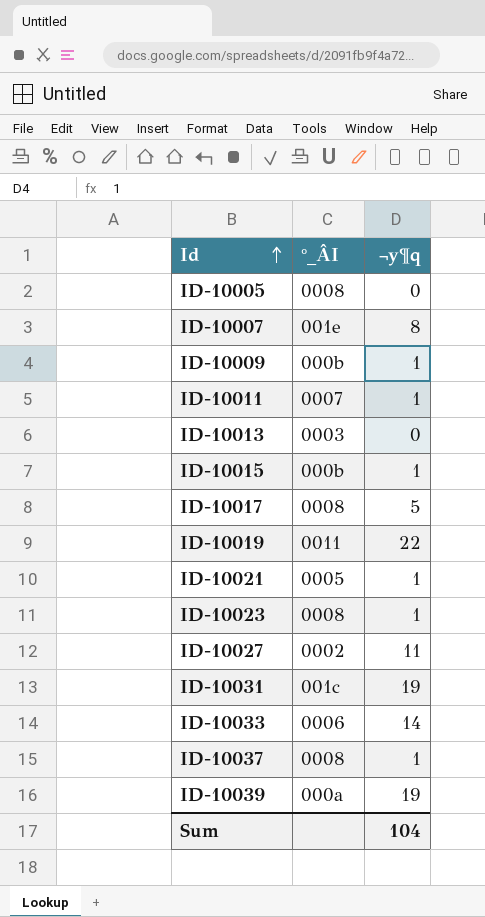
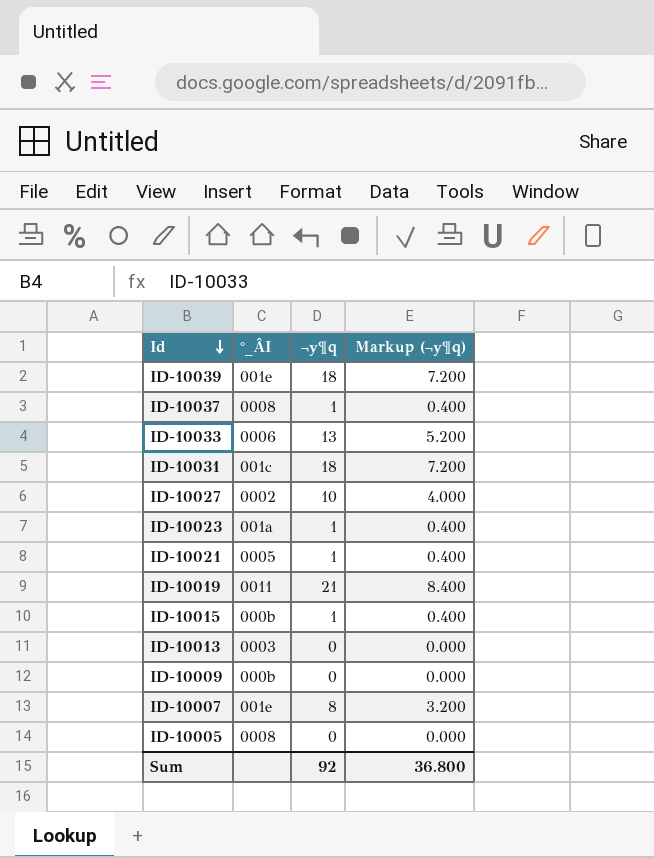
row order: Id ascending -> Id descending
column Markup (¬y¶q) | formula: none -> [¬y¶q] * 0.4
row ID-10011: 0007 | 1 -> none
row ID-10017: 0008 | 5 -> none
ID-10039 | °_ÂI: 000a -> 001e
ID-10039 | ¬y¶q: 19 -> 18
ID-10033 | ¬y¶q: 14 -> 13
ID-10031 | ¬y¶q: 19 -> 18
ID-10027 | ¬y¶q: 11 -> 10
ID-10023 | °_ÂI: 0008 -> 001a
ID-10019 | ¬y¶q: 22 -> 21
ID-10009 | ¬y¶q: 1 -> 0
Sum | ¬y¶q: 104 -> 92

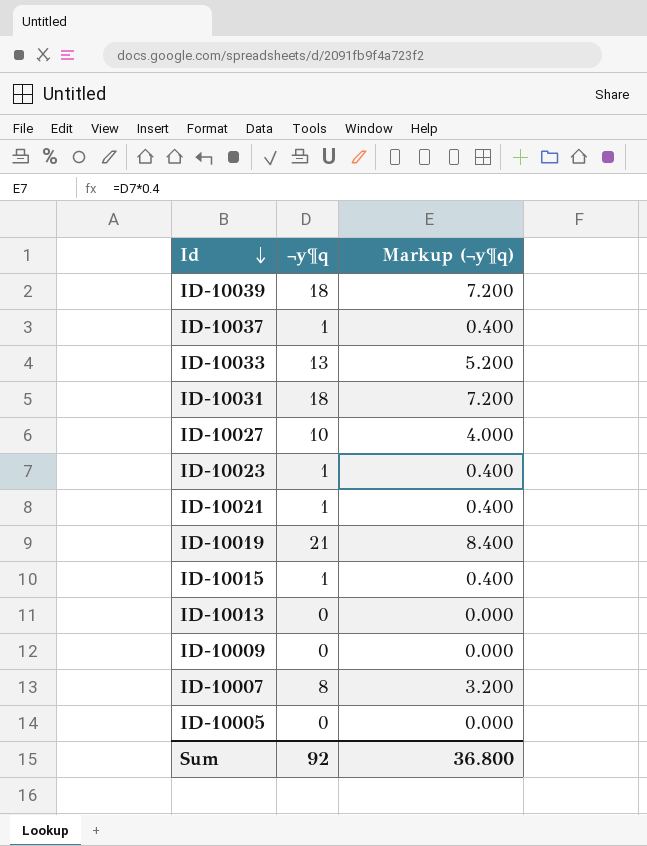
column °_ÂI | position: 2 -> none

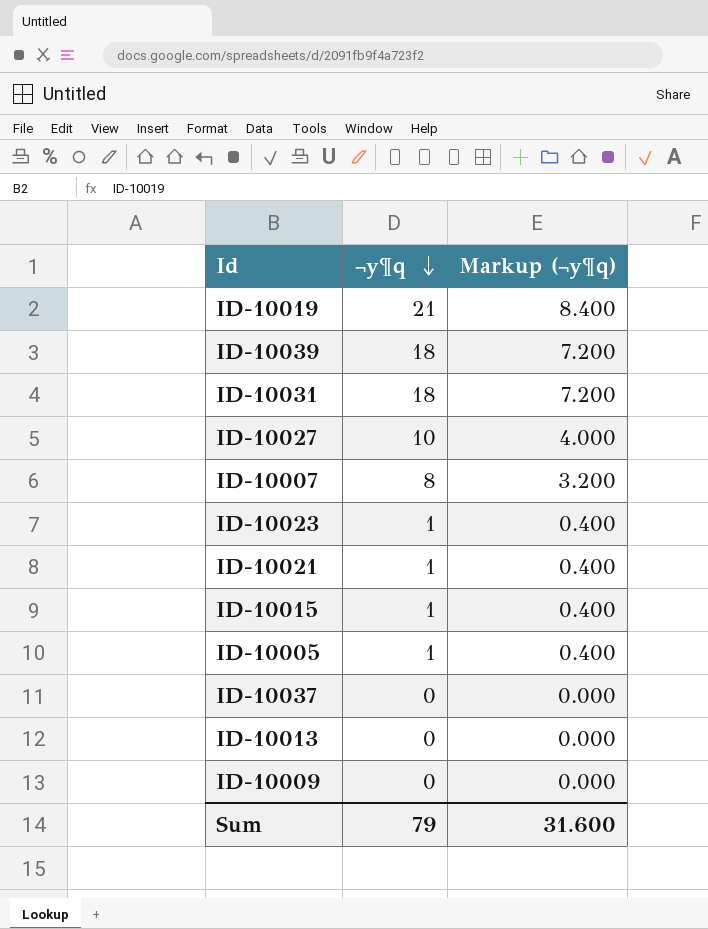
row order: Id descending -> ¬y¶q descending
row ID-10033: 13 | 5.200 -> none
ID-10005 | ¬y¶q: 0 -> 1
ID-10005 | Markup (¬y¶q): 0.000 -> 0.400
ID-10037 | ¬y¶q: 1 -> 0
ID-10037 | Markup (¬y¶q): 0.400 -> 0.000
Sum | ¬y¶q: 92 -> 79
Sum | Markup (¬y¶q): 36.800 -> 31.600

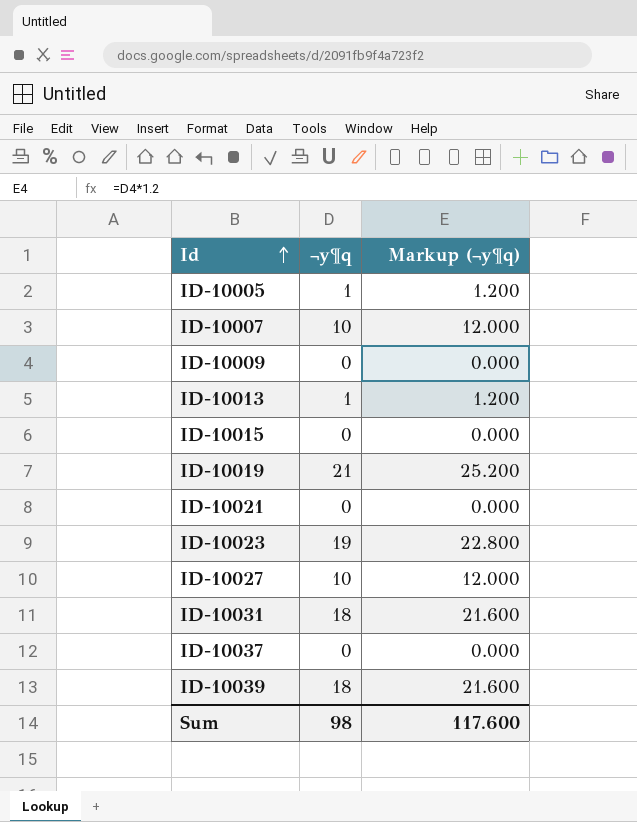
row order: ¬y¶q descending -> Id ascending
column Markup (¬y¶q) | formula: [¬y¶q] * 0.4 -> [¬y¶q] * 1.2
ID-10007 | ¬y¶q: 8 -> 10
ID-10013 | ¬y¶q: 0 -> 1
ID-10015 | ¬y¶q: 1 -> 0
ID-10021 | ¬y¶q: 1 -> 0
ID-10023 | ¬y¶q: 1 -> 19
Sum | ¬y¶q: 79 -> 98
Sum | Markup (¬y¶q): 31.600 -> 117.600

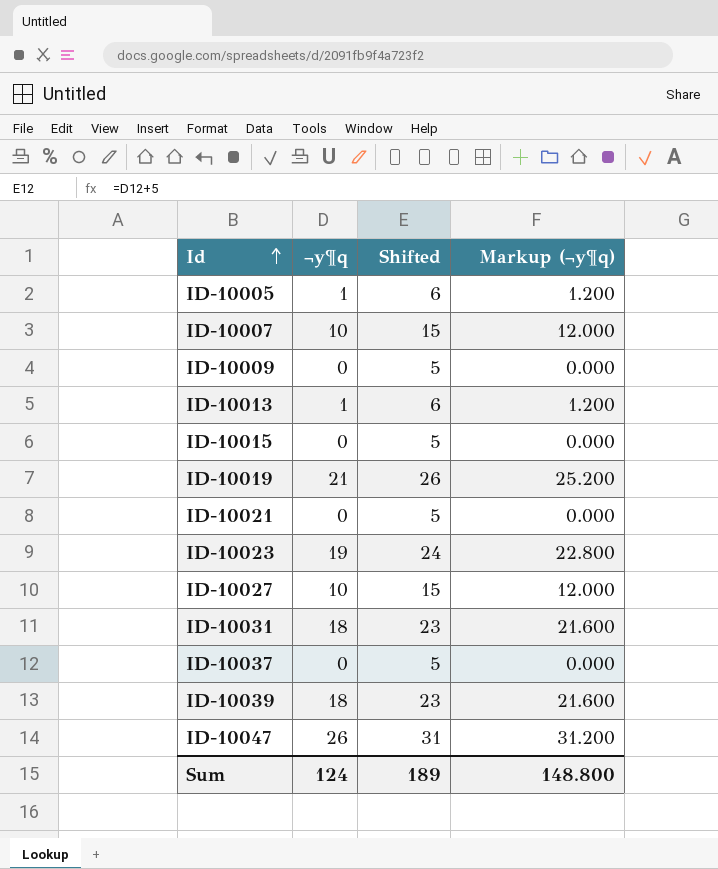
column Shifted | formula: none -> [¬y¶q] + 5
row ID-10047: none -> 26 | 31 | 31.200
Sum | ¬y¶q: 98 -> 124
Sum | Markup (¬y¶q): 117.600 -> 148.800

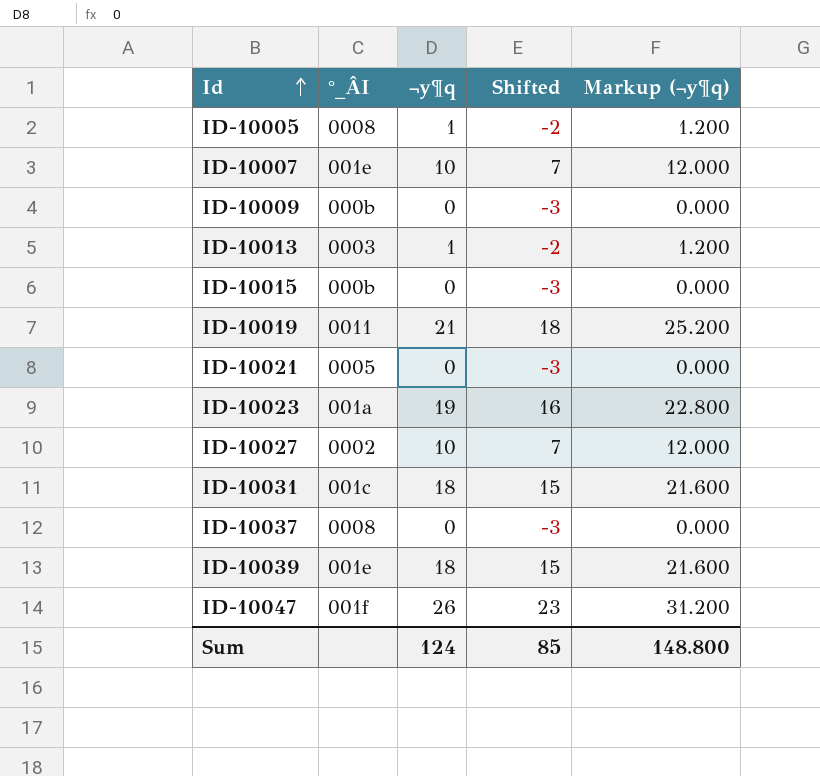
column °_ÂI | position: none -> 2
column Shifted | formula: [¬y¶q] + 5 -> [¬y¶q] - 3
Sum | Shifted: 189 -> 85

